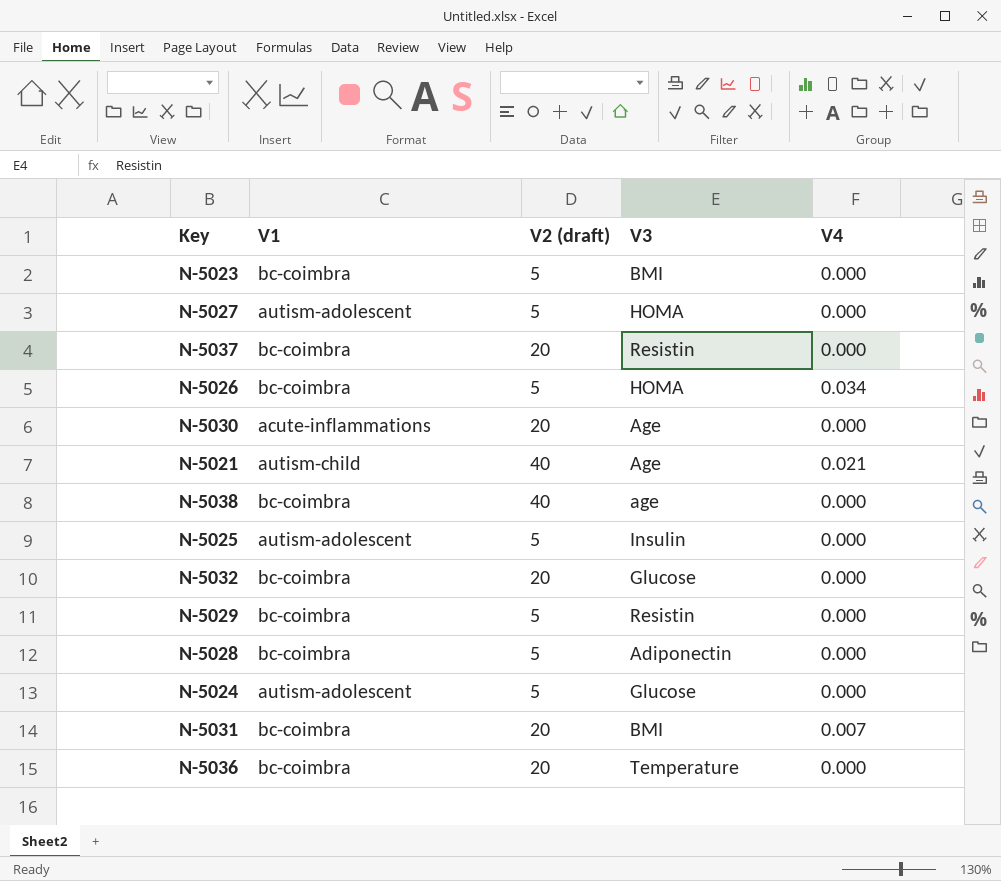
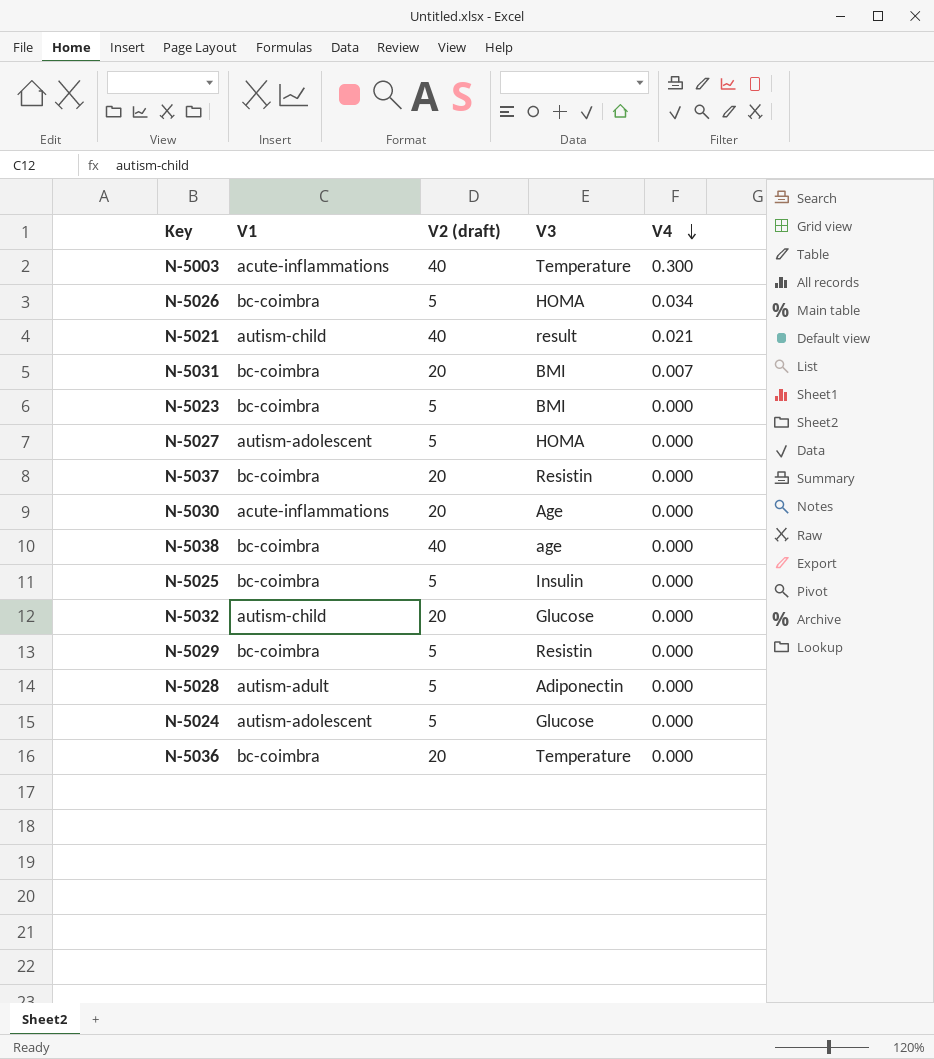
row order: none -> V4 descending
row N-5003: none -> acute-inflammations | 40 | Temperature | 0.300
N-5021 | V3: Age -> result
N-5025 | V1: autism-adolescent -> bc-coimbra
N-5032 | V1: bc-coimbra -> autism-child
N-5028 | V1: bc-coimbra -> autism-adult

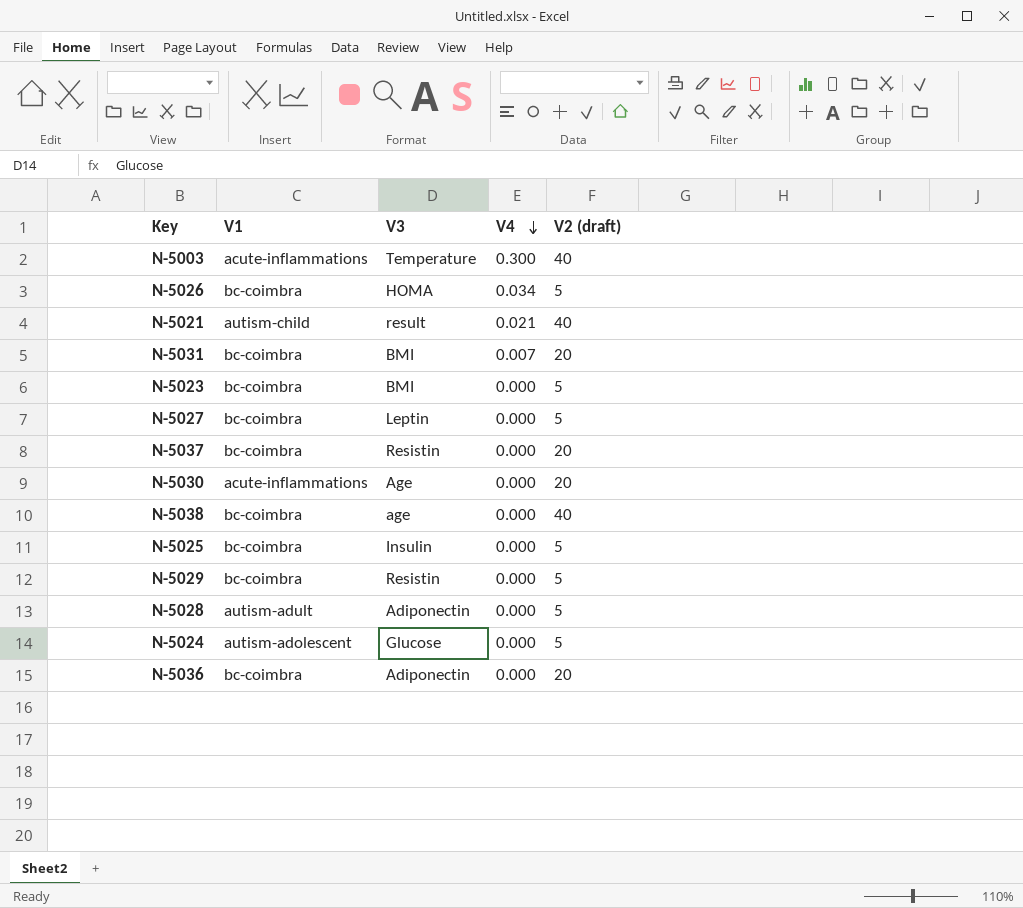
column V2 (draft) | position: 3 -> 5
row N-5032: autism-child | 20 | Glucose | 0.000 -> none
N-5027 | V1: autism-adolescent -> bc-coimbra
N-5027 | V3: HOMA -> Leptin
N-5036 | V3: Temperature -> Adiponectin

